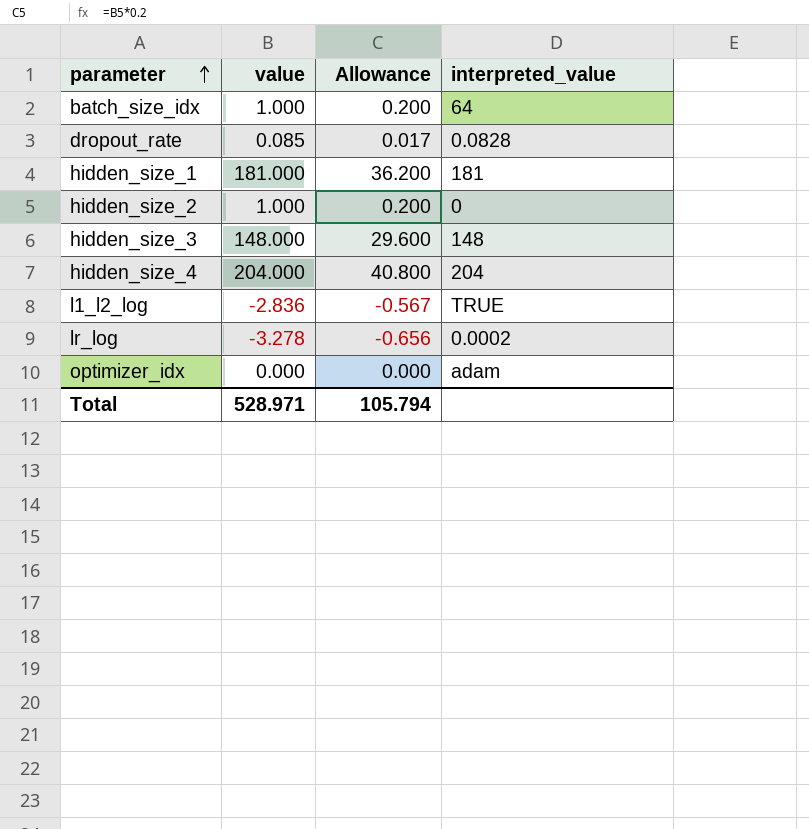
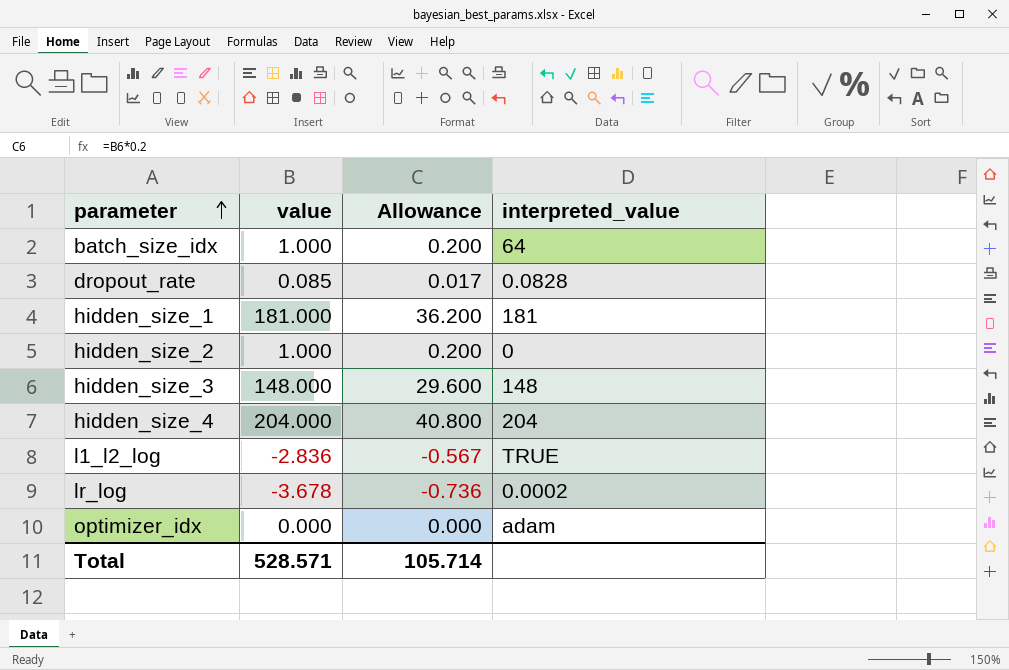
lr_log | value: -3.278 -> -3.678
lr_log | Allowance: -0.656 -> -0.736
Total | value: 528.971 -> 528.571
Total | Allowance: 105.794 -> 105.714

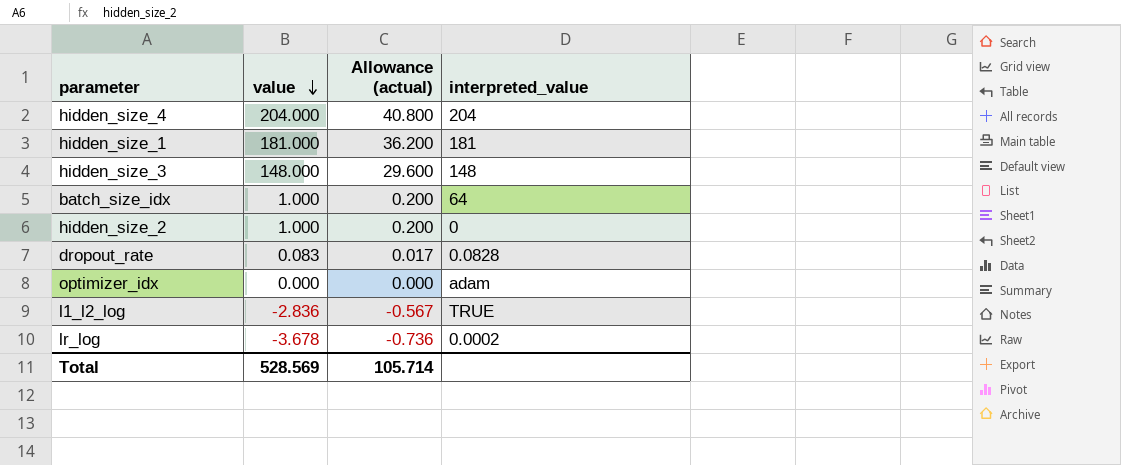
row order: parameter ascending -> value descending
column name: Allowance -> Allowance (actual)
dropout_rate | value: 0.085 -> 0.083
Total | value: 528.571 -> 528.569

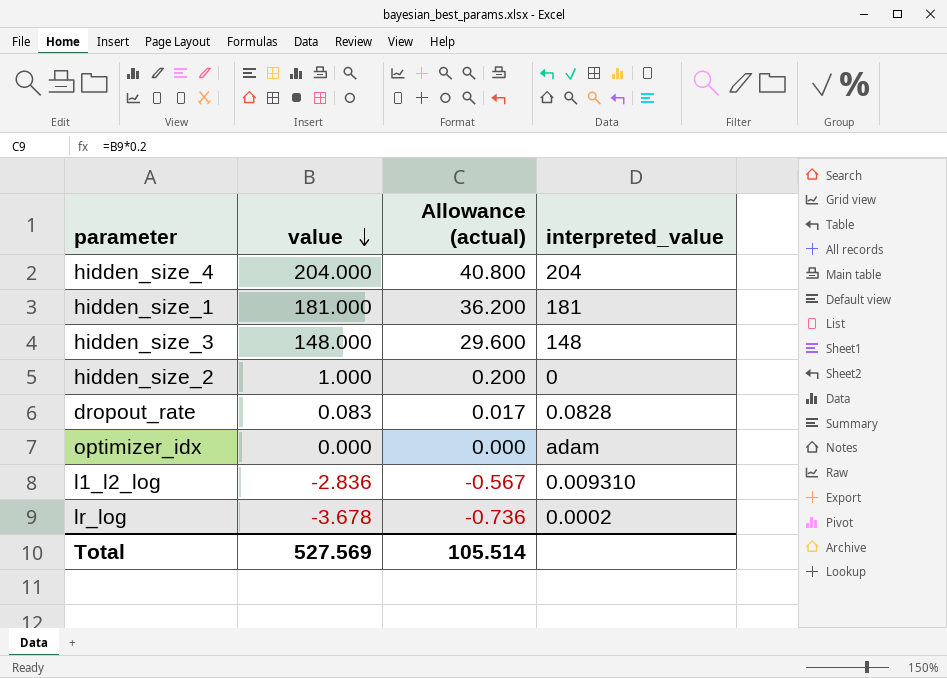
row batch_size_idx: 1.000 | 0.200 | 64 -> none
l1_l2_log | interpreted_value: TRUE -> 0.009310
Total | value: 528.569 -> 527.569
Total | Allowance (actual): 105.714 -> 105.514

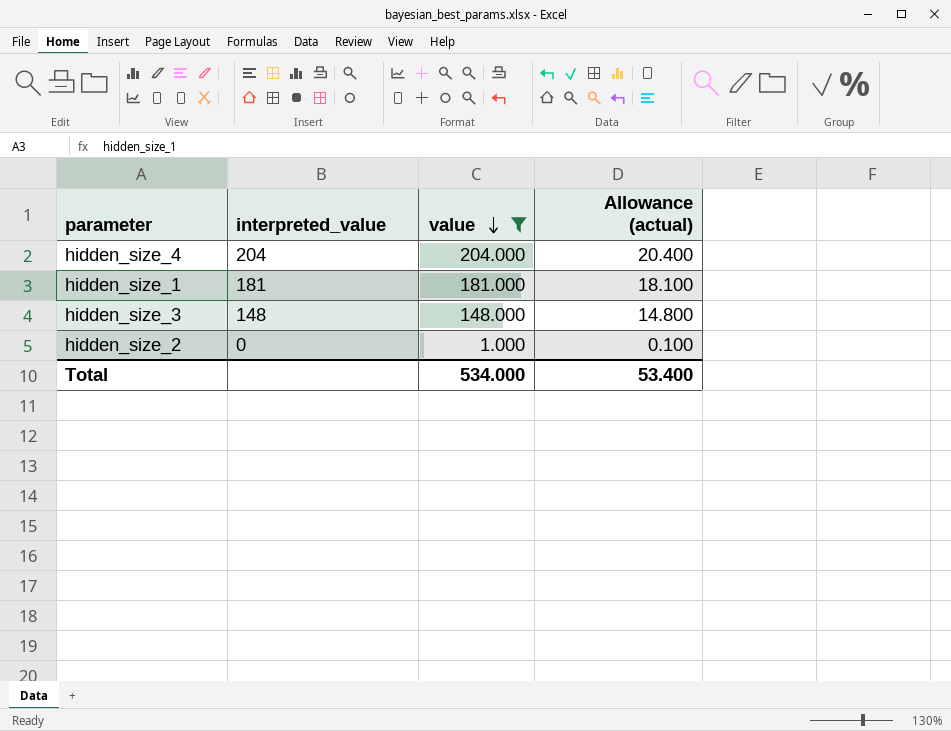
filter: none -> value >= 1.000
column interpreted_value | position: 4 -> 2
column Allowance (actual) | formula: [value] * 0.2 -> [value] * 0.1
Total | value: 527.569 -> 534.000
Total | Allowance (actual): 105.514 -> 53.400

